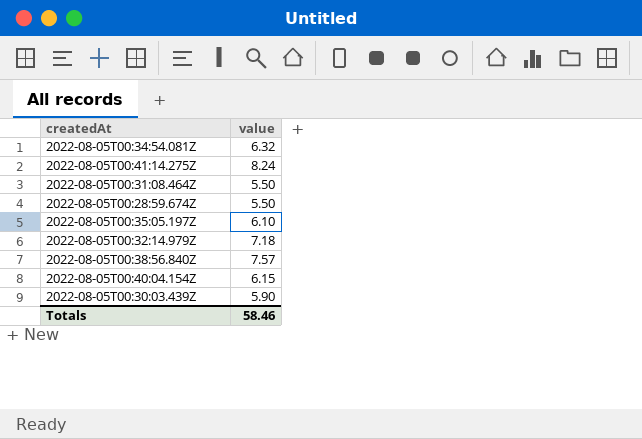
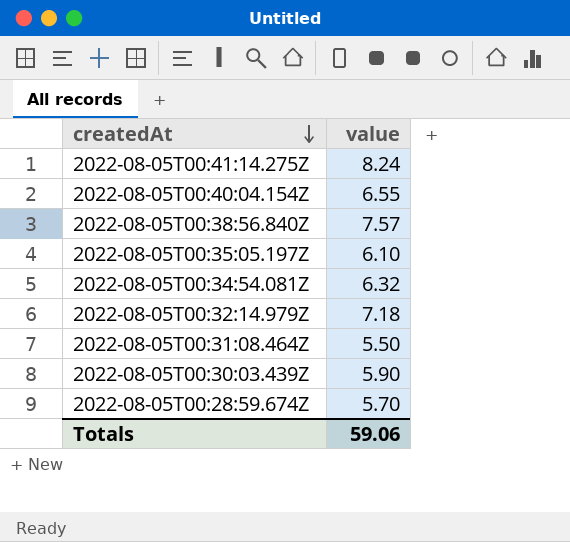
row order: none -> createdAt descending
2022-08-05T00:40:04.154Z | value: 6.15 -> 6.55
2022-08-05T00:28:59.674Z | value: 5.50 -> 5.70
Totals | value: 58.46 -> 59.06

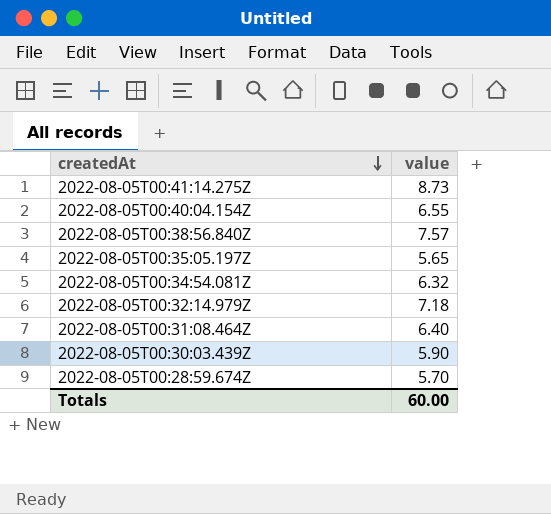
2022-08-05T00:41:14.275Z | value: 8.24 -> 8.73
2022-08-05T00:35:05.197Z | value: 6.10 -> 5.65
2022-08-05T00:31:08.464Z | value: 5.50 -> 6.40
Totals | value: 59.06 -> 60.00

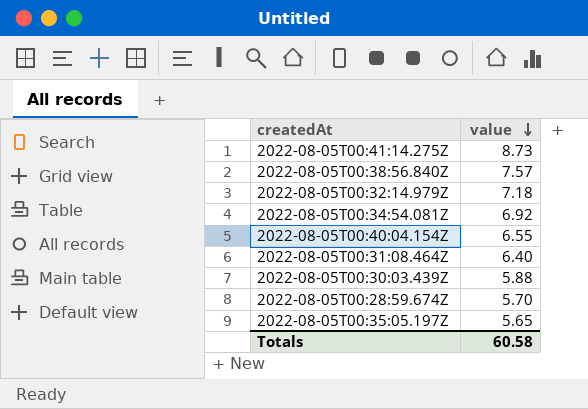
row order: createdAt descending -> value descending
2022-08-05T00:34:54.081Z | value: 6.32 -> 6.92
2022-08-05T00:30:03.439Z | value: 5.90 -> 5.88
Totals | value: 60.00 -> 60.58

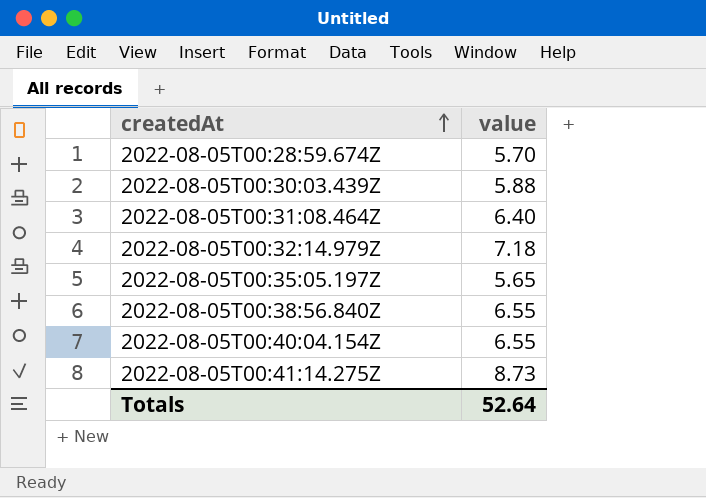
row order: value descending -> createdAt ascending
row 2022-08-05T00:34:54.081Z: 6.92 -> none
2022-08-05T00:38:56.840Z | value: 7.57 -> 6.55
Totals | value: 60.58 -> 52.64

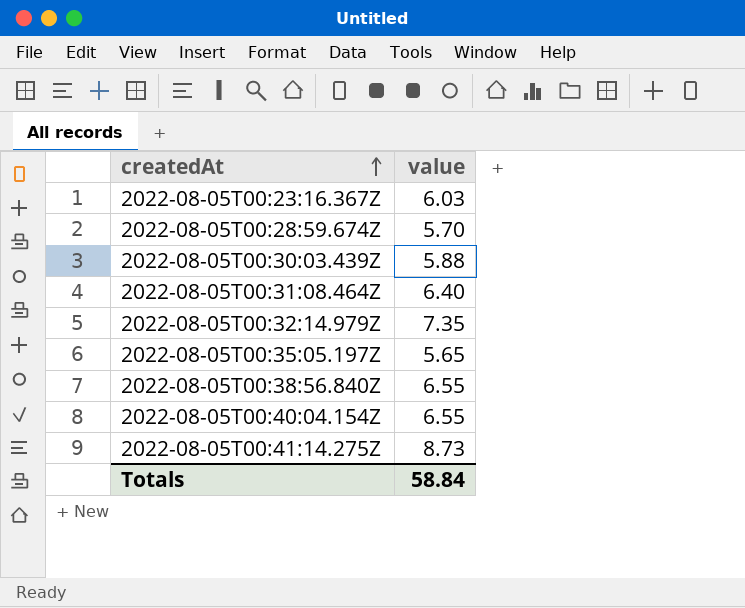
row 2022-08-05T00:23:16.367Z: none -> 6.03
2022-08-05T00:32:14.979Z | value: 7.18 -> 7.35
Totals | value: 52.64 -> 58.84

